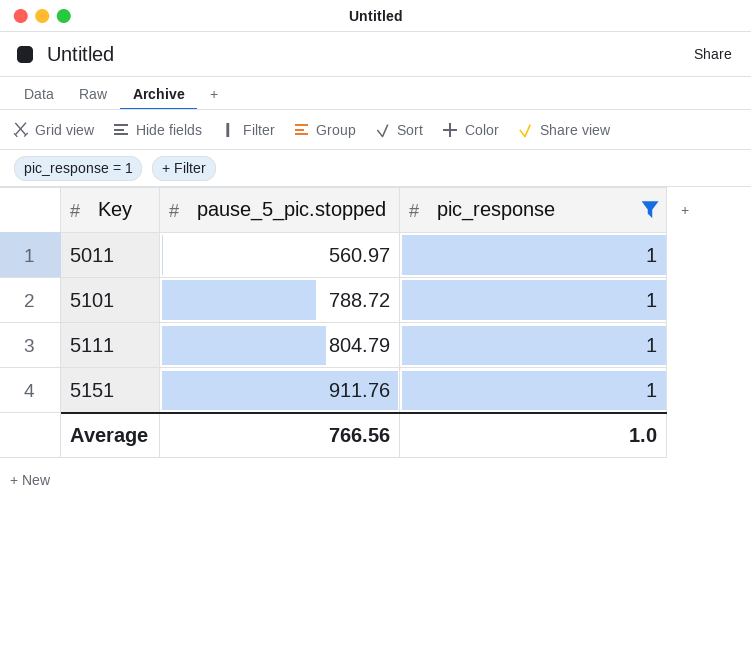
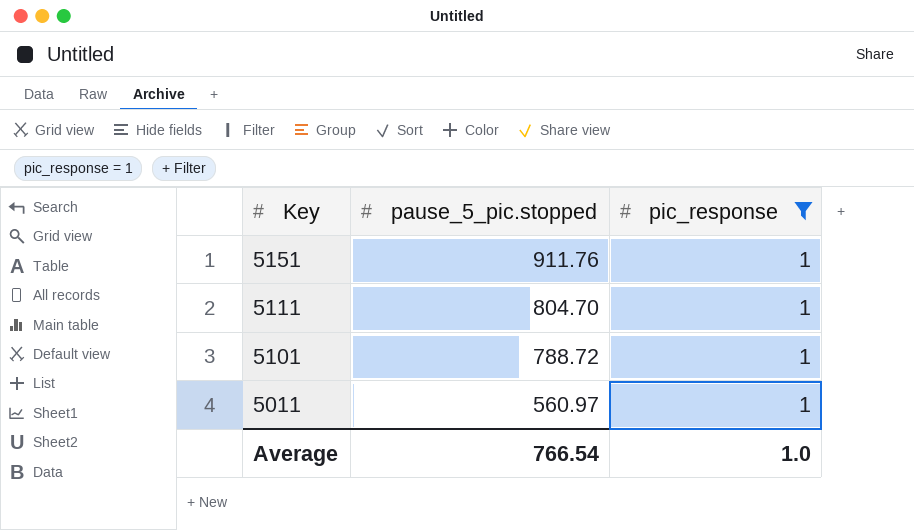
row order: Key ascending -> Key descending
5111 | pause_5_pic.stopped: 804.79 -> 804.70
Average | pause_5_pic.stopped: 766.56 -> 766.54

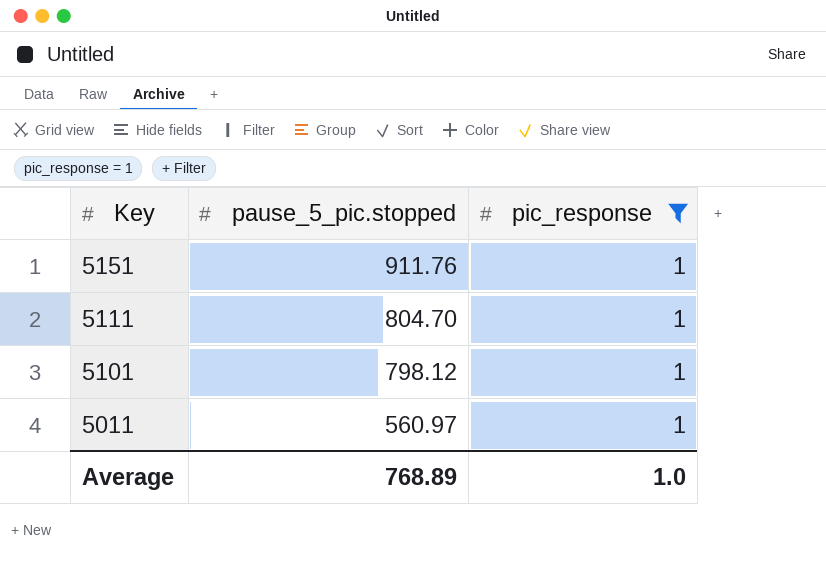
5101 | pause_5_pic.stopped: 788.72 -> 798.12
Average | pause_5_pic.stopped: 766.54 -> 768.89

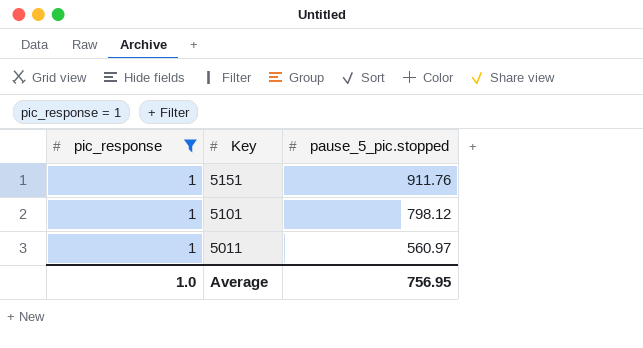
column pic_response | position: 3 -> 1
row 5111: 804.70 | 1 -> none
Average | pause_5_pic.stopped: 768.89 -> 756.95

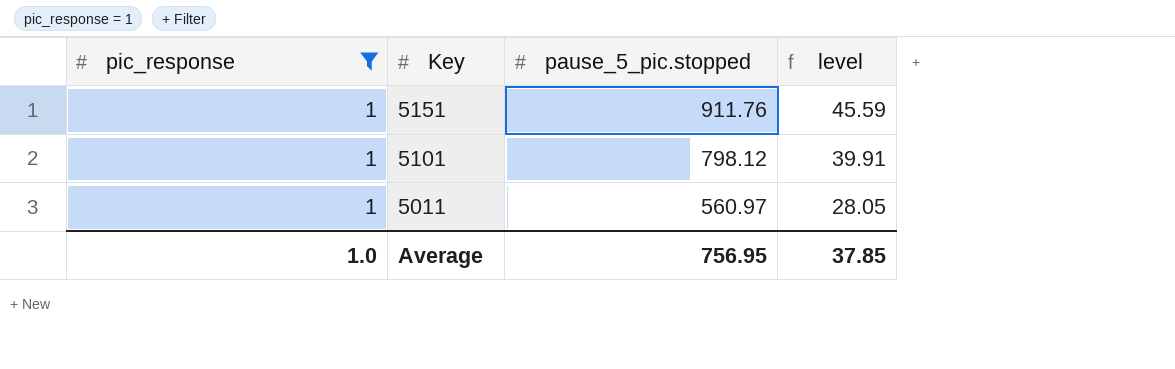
column level | formula: none -> [pause_5_pic.stopped] * 0.05

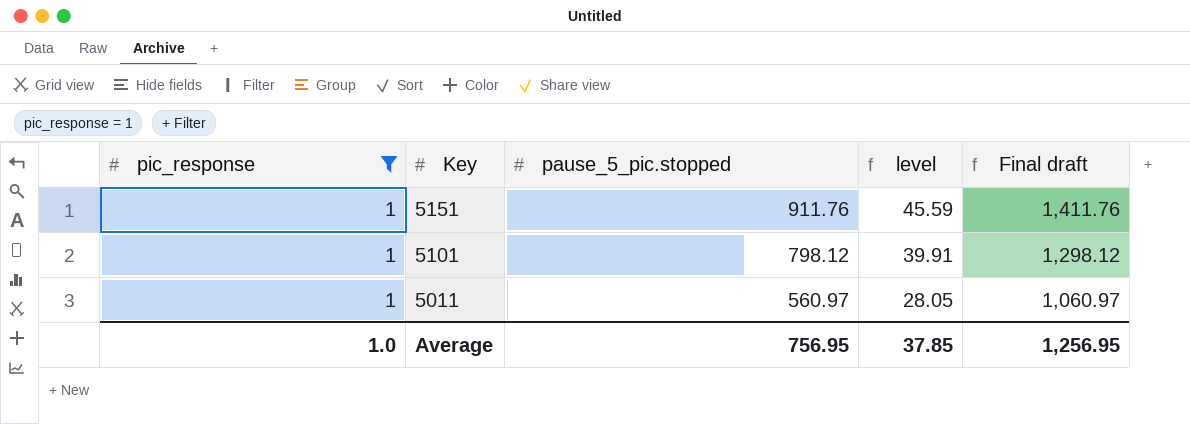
column Final draft | formula: none -> [pause_5_pic.stopped] + 500

